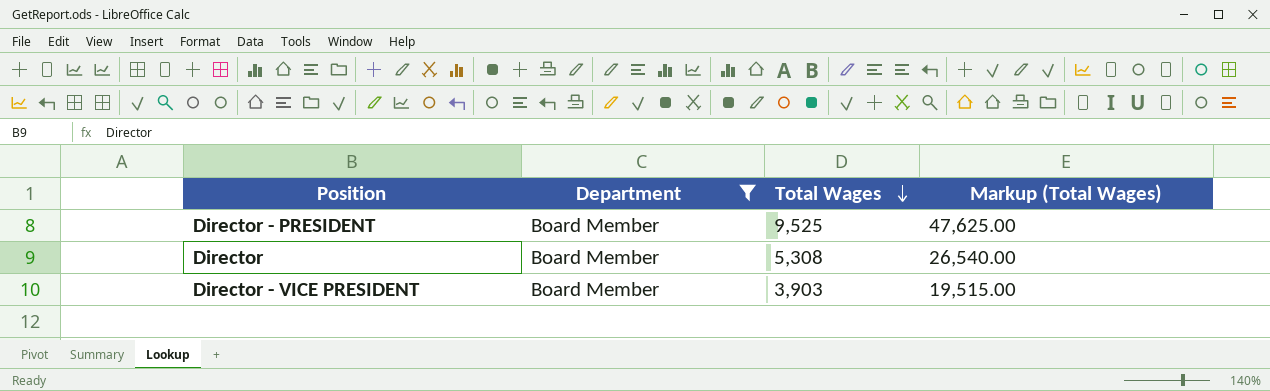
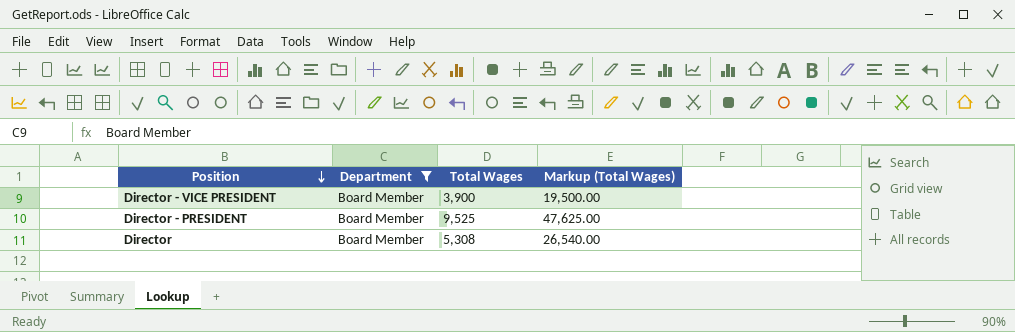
row order: Total Wages descending -> Position descending
Director - VICE PRESIDENT | Total Wages: 3,903 -> 3,900
Director - VICE PRESIDENT | Markup (Total Wages): 19,515.00 -> 19,500.00

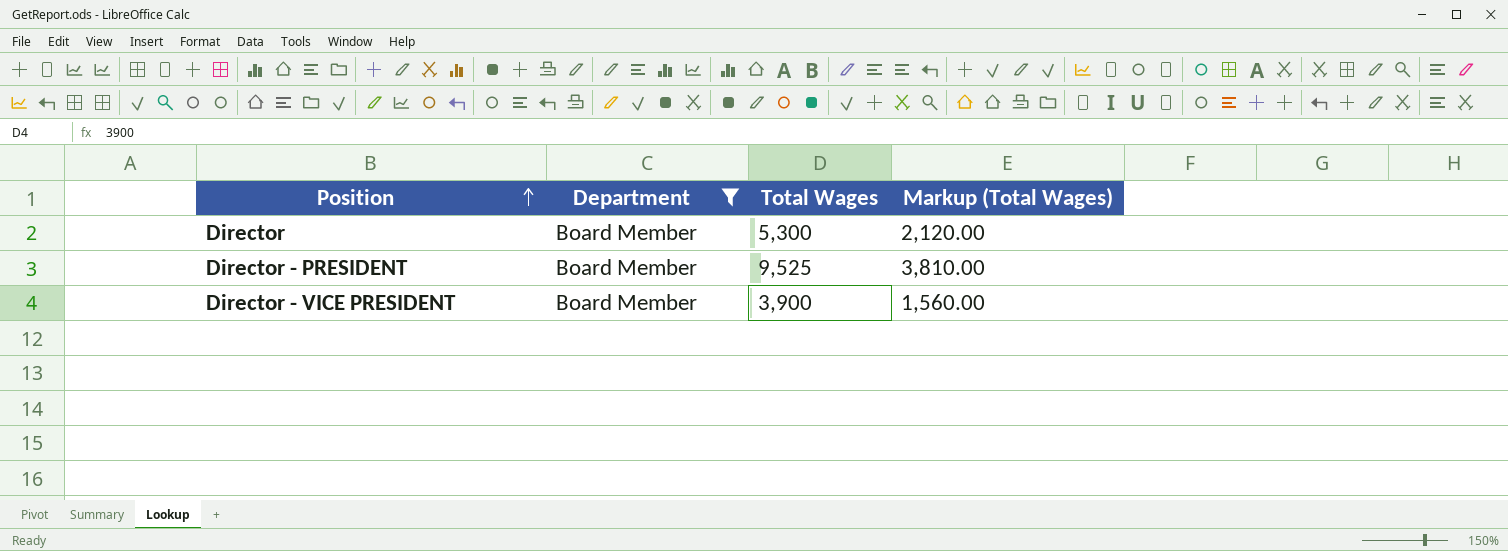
row order: Position descending -> Position ascending
column Markup (Total Wages) | formula: [Total Wages] * 5 -> [Total Wages] * 0.4
Director | Total Wages: 5,308 -> 5,300

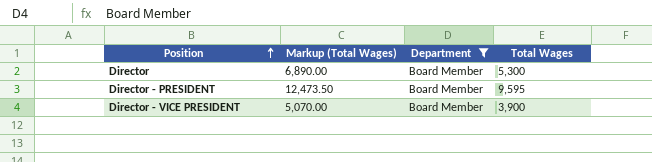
column Markup (Total Wages) | formula: [Total Wages] * 0.4 -> [Total Wages] * 1.3
column Markup (Total Wages) | position: 4 -> 2
Director - PRESIDENT | Total Wages: 9,525 -> 9,595

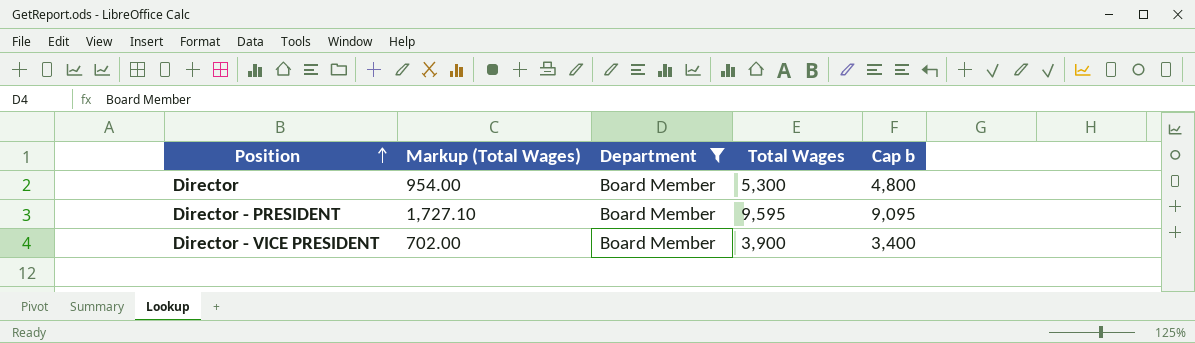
column Markup (Total Wages) | formula: [Total Wages] * 1.3 -> [Total Wages] * 0.18
column Cap b | formula: none -> [Total Wages] - 500

